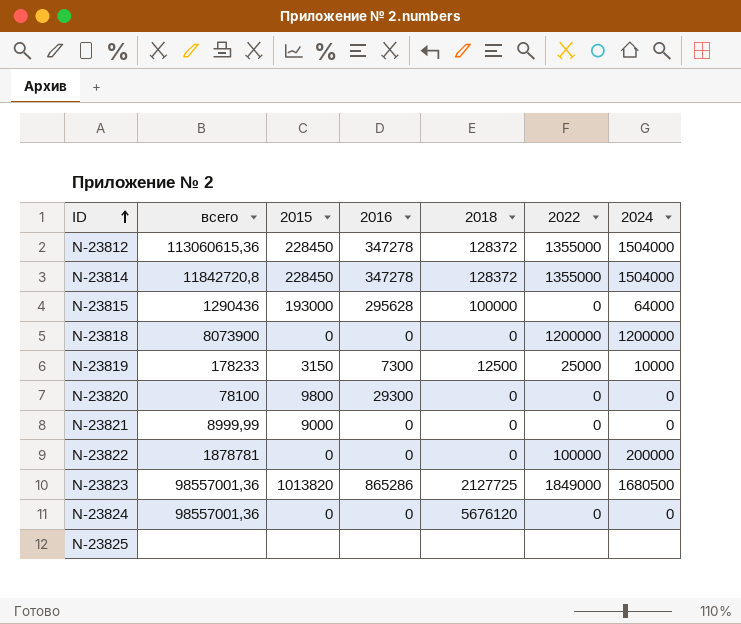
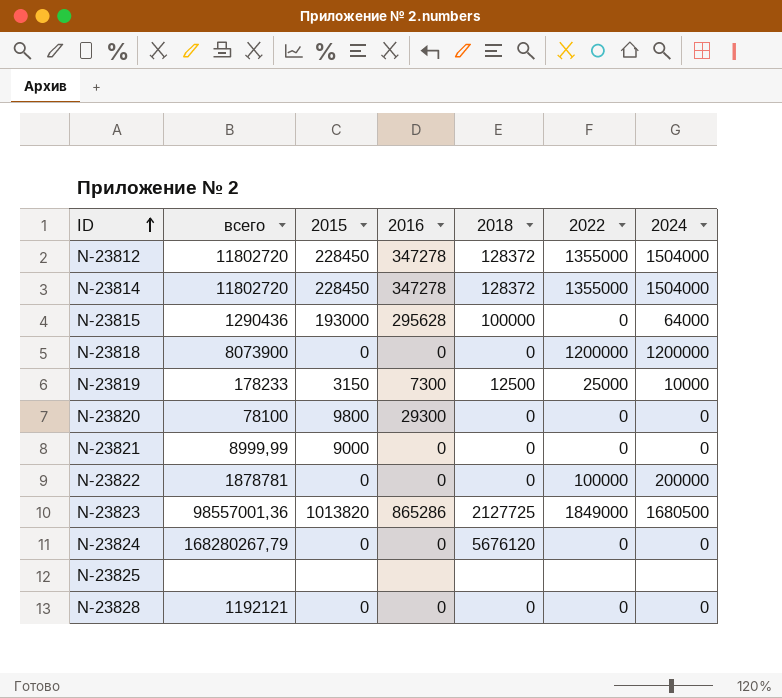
N-23812 | всего: 113060615,36 -> 11802720
N-23814 | всего: 11842720,8 -> 11802720
N-23824 | всего: 98557001,36 -> 168280267,79
row N-23828: none -> 1192121 | 0 | 0 | 0 | 0 | 0

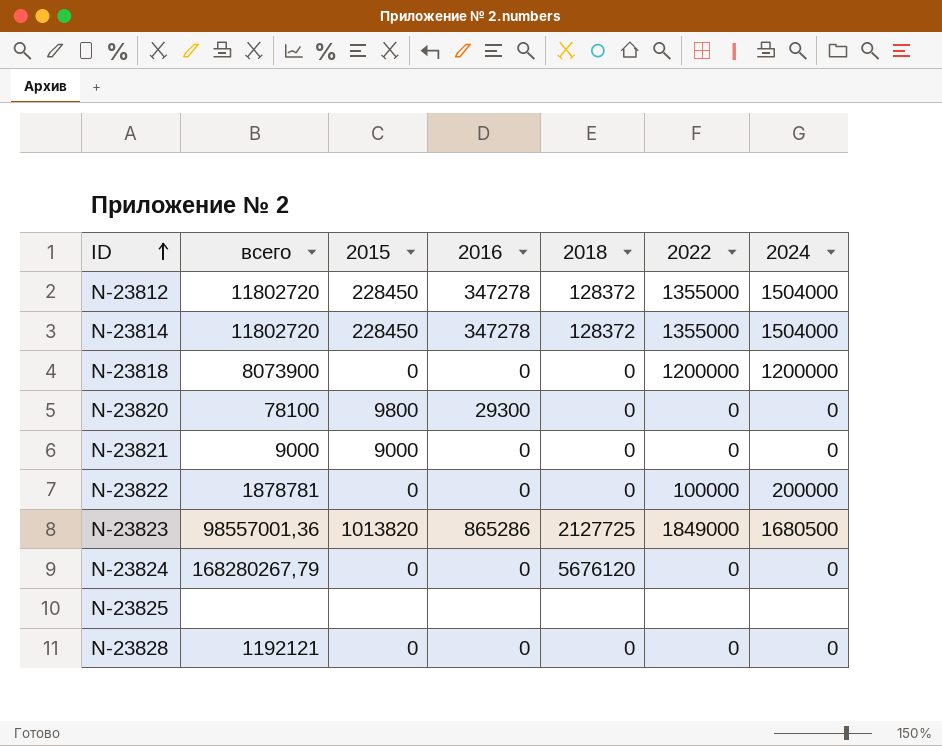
row N-23815: 1290436 | 193000 | 295628 | 100000 | 0 | 64000 -> none
row N-23819: 178233 | 3150 | 7300 | 12500 | 25000 | 10000 -> none
N-23821 | всего: 8999,99 -> 9000

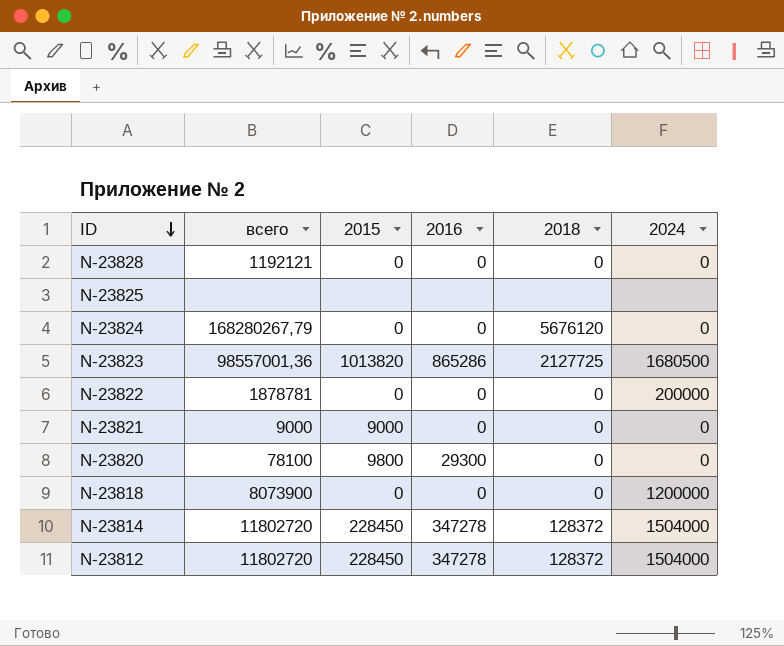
row order: ID ascending -> ID descending
column 2022 | position: 6 -> none

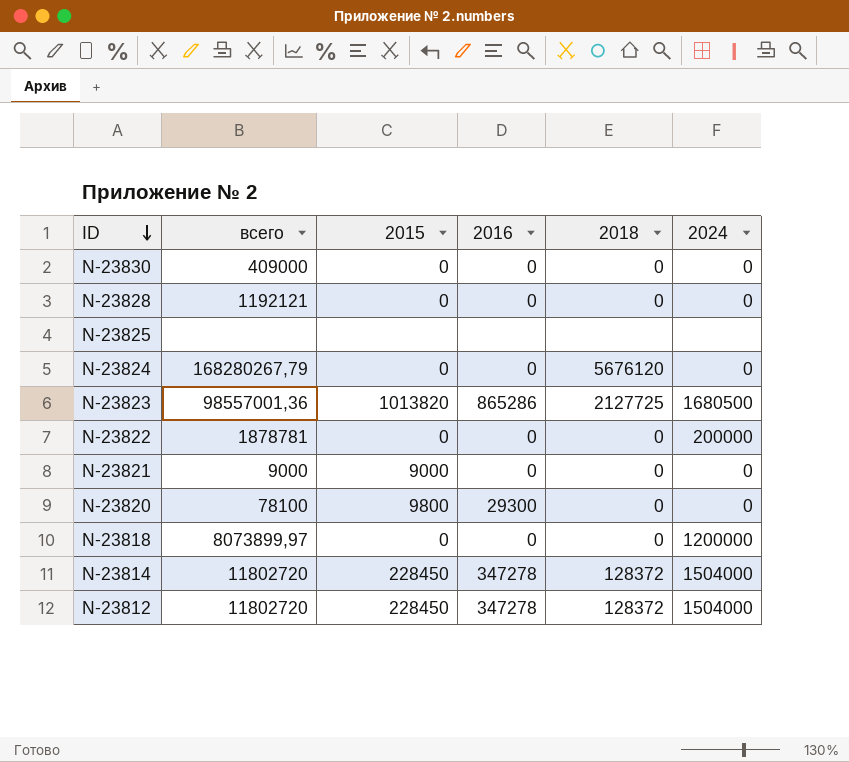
row N-23830: none -> 409000 | 0 | 0 | 0 | 0
N-23818 | всего: 8073900 -> 8073899,97

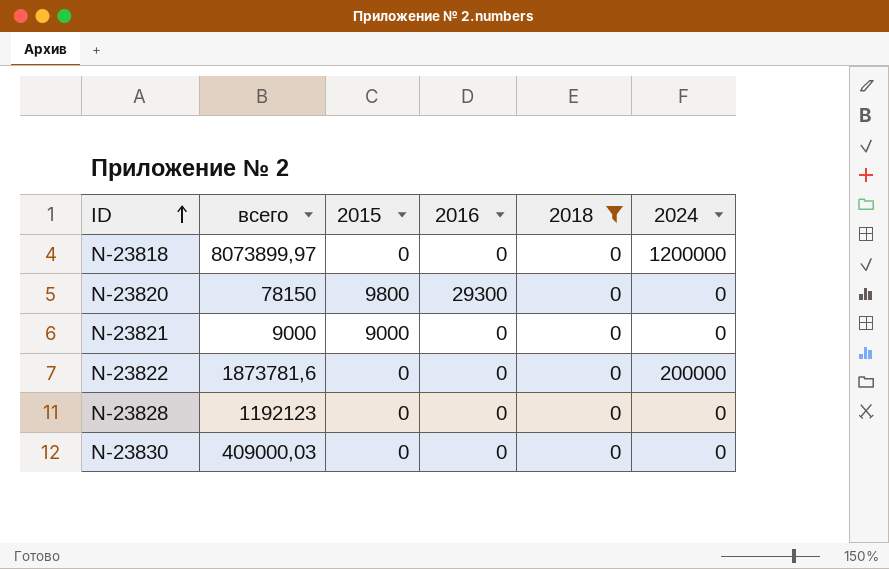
filter: none -> 2018 = 0
row order: ID descending -> ID ascending
N-23820 | всего: 78100 -> 78150
N-23822 | всего: 1878781 -> 1873781,6
N-23828 | всего: 1192121 -> 1192123
N-23830 | всего: 409000 -> 409000,03

